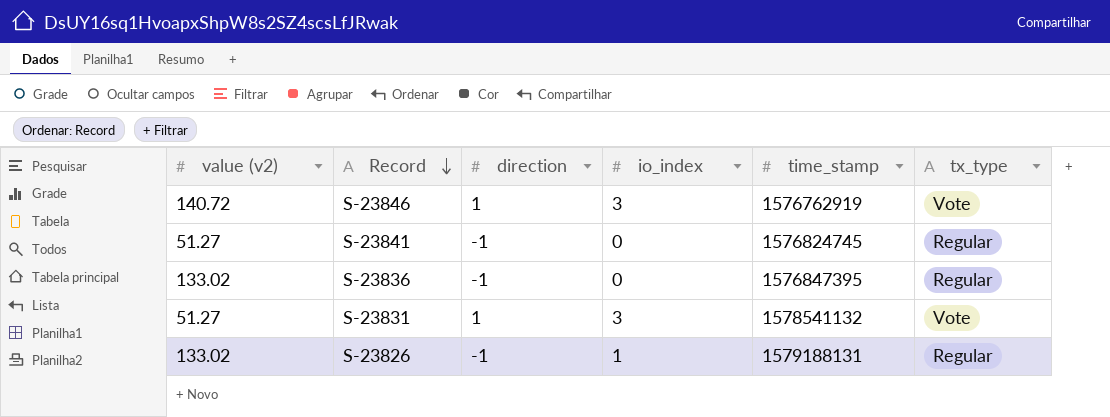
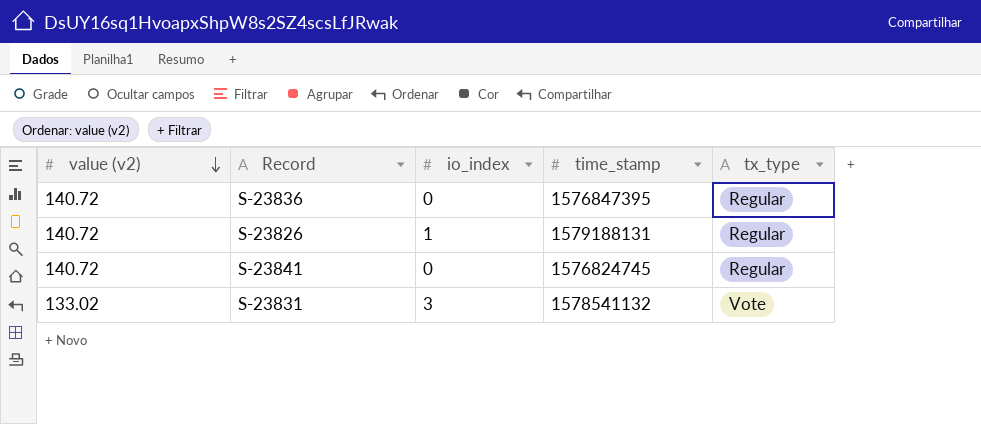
row order: Record descending -> value (v2) descending
column direction | position: 3 -> none
row S-23846: 140.72 | 1 | 3 | 1576762919 | Vote -> none
S-23836 | value (v2): 133.02 -> 140.72
S-23826 | value (v2): 133.02 -> 140.72
S-23841 | value (v2): 51.27 -> 140.72
S-23831 | value (v2): 51.27 -> 133.02

